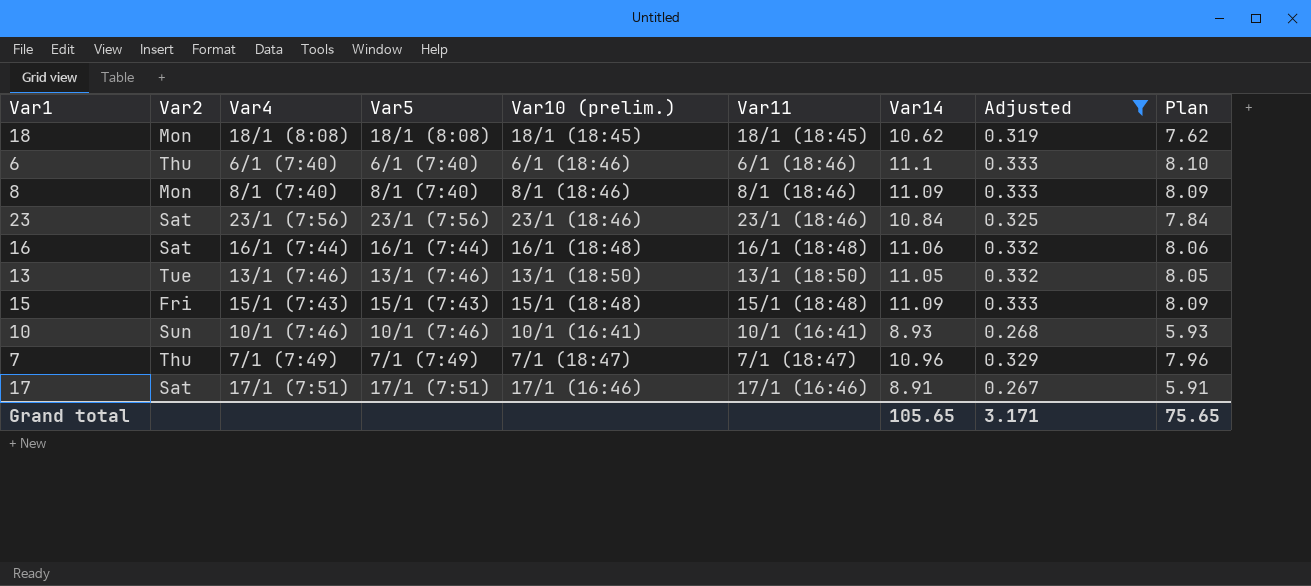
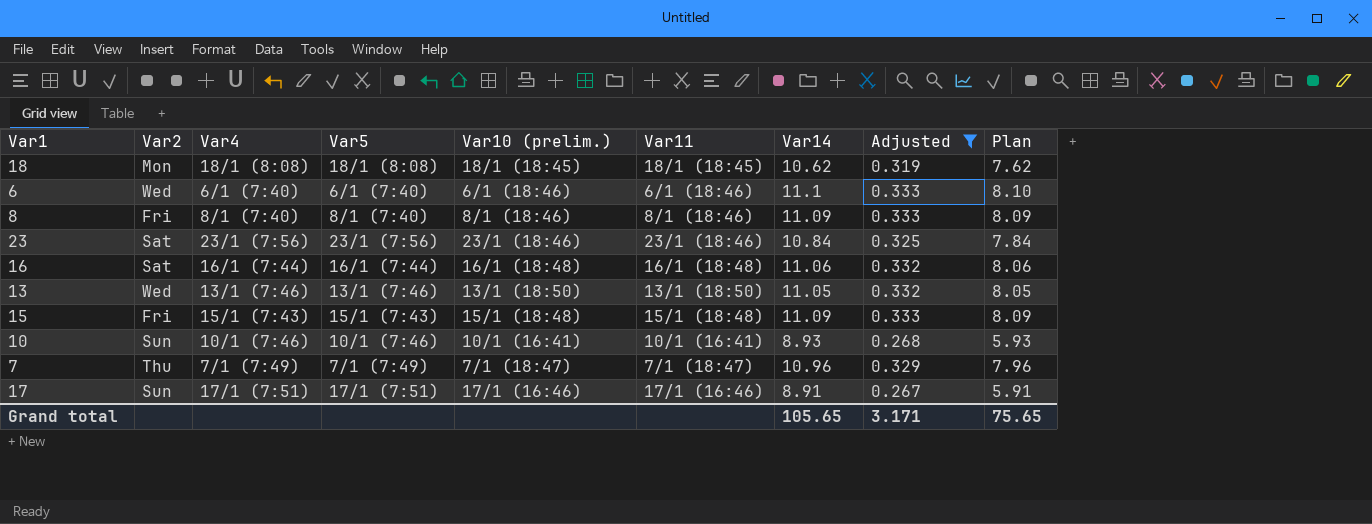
6 | Var2: Thu -> Wed
8 | Var2: Mon -> Fri
13 | Var2: Tue -> Wed
17 | Var2: Sat -> Sun

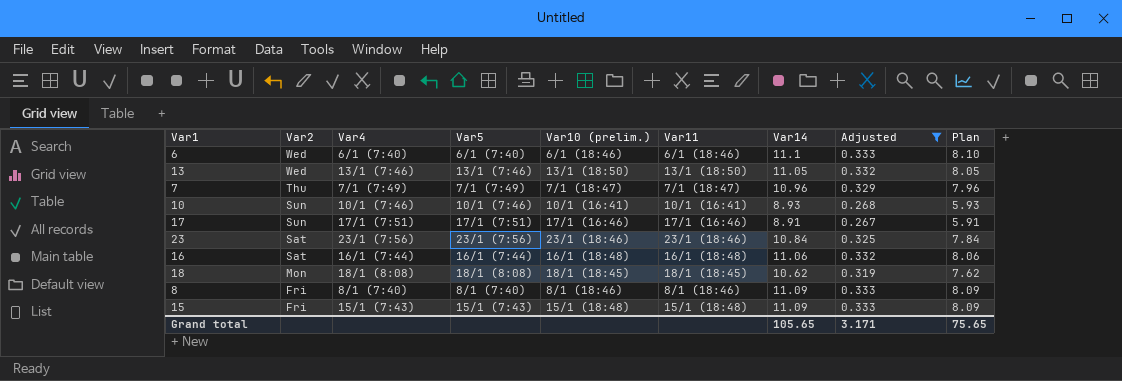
row order: none -> Var2 descending

